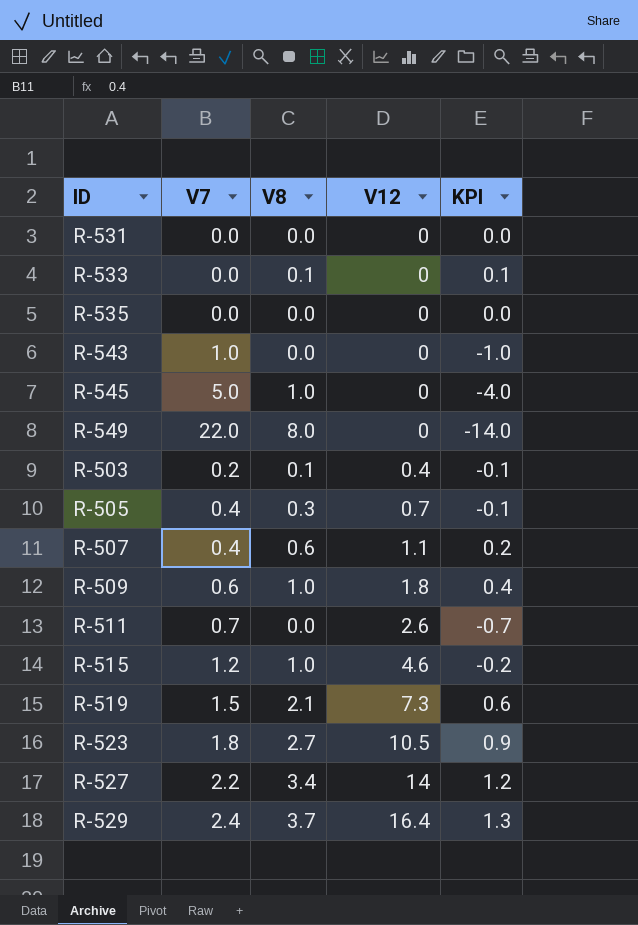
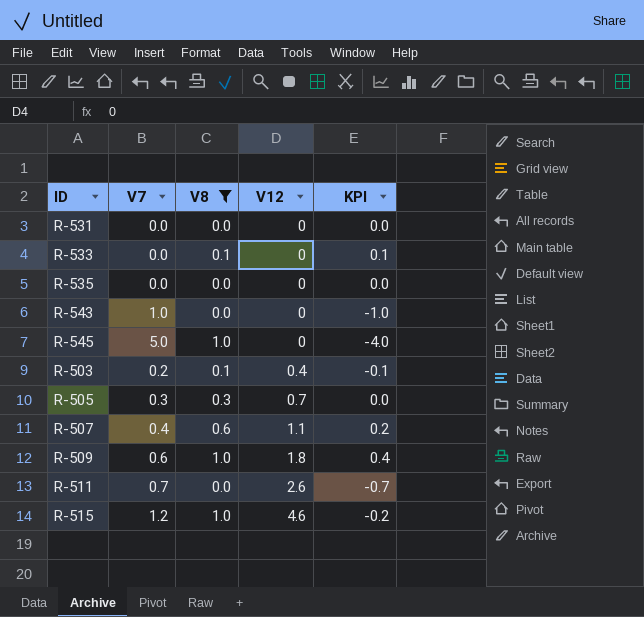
filter: none -> V8 <= 1.0
R-505 | V7: 0.4 -> 0.3
R-505 | KPI: -0.1 -> 0.0

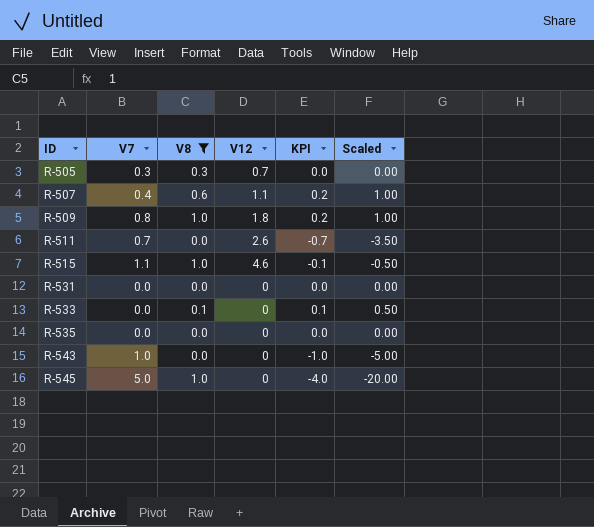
row order: V12 ascending -> ID ascending
column Scaled | formula: none -> [KPI] * 5
row R-503: 0.2 | 0.1 | 0.4 | -0.1 -> none
R-509 | V7: 0.6 -> 0.8
R-509 | KPI: 0.4 -> 0.2
R-515 | V7: 1.2 -> 1.1
R-515 | KPI: -0.2 -> -0.1

